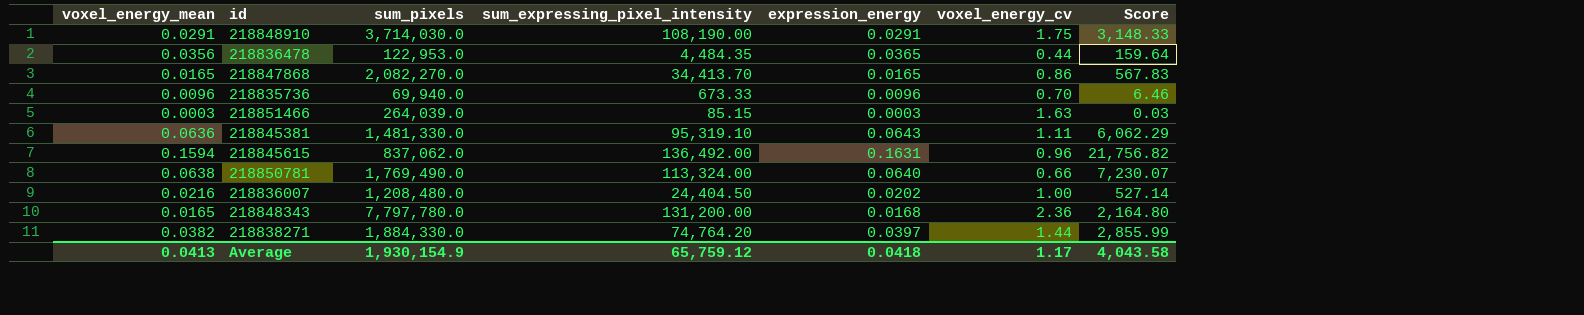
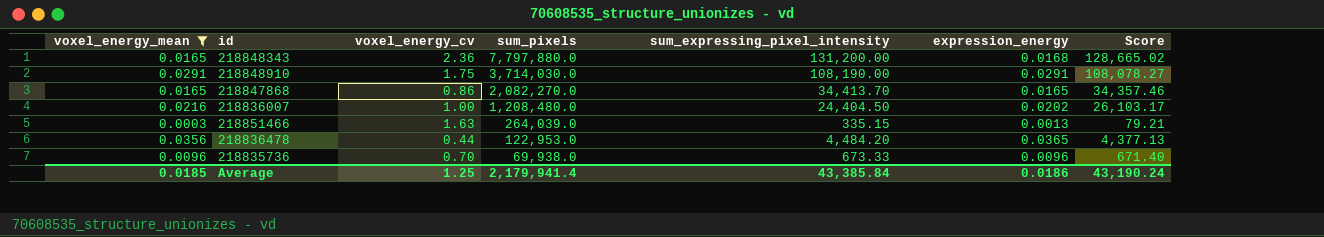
filter: none -> voxel_energy_mean <= 0.0356
row order: none -> sum_pixels descending
column voxel_energy_cv | position: 6 -> 3
column Score | formula: [voxel_energy_mean] * [sum_expressing_pixel_intensity] -> [voxel_energy_mean] * [sum_pixels]
218848343 | sum_pixels: 7,797,780.0 -> 7,797,880.0
218851466 | sum_expressing_pixel_intensity: 85.15 -> 335.15
218851466 | expression_energy: 0.0003 -> 0.0013
218836478 | sum_expressing_pixel_intensity: 4,484.35 -> 4,484.20
218835736 | sum_pixels: 69,940.0 -> 69,938.0
Average | voxel_energy_mean: 0.0413 -> 0.0185
Average | voxel_energy_cv: 1.17 -> 1.25
Average | sum_pixels: 1,930,154.9 -> 2,179,941.4
Average | sum_expressing_pixel_intensity: 65,759.12 -> 43,385.84
Average | expression_energy: 0.0418 -> 0.0186
Average | Score: 4,043.58 -> 43,190.24

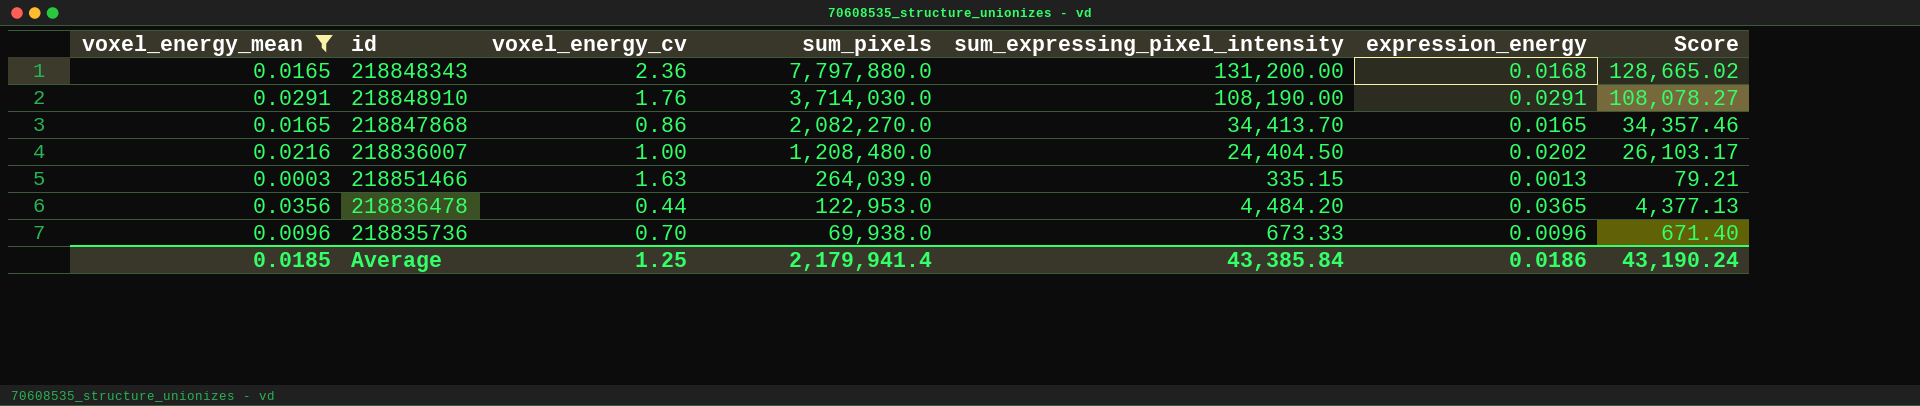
218848910 | voxel_energy_cv: 1.75 -> 1.76

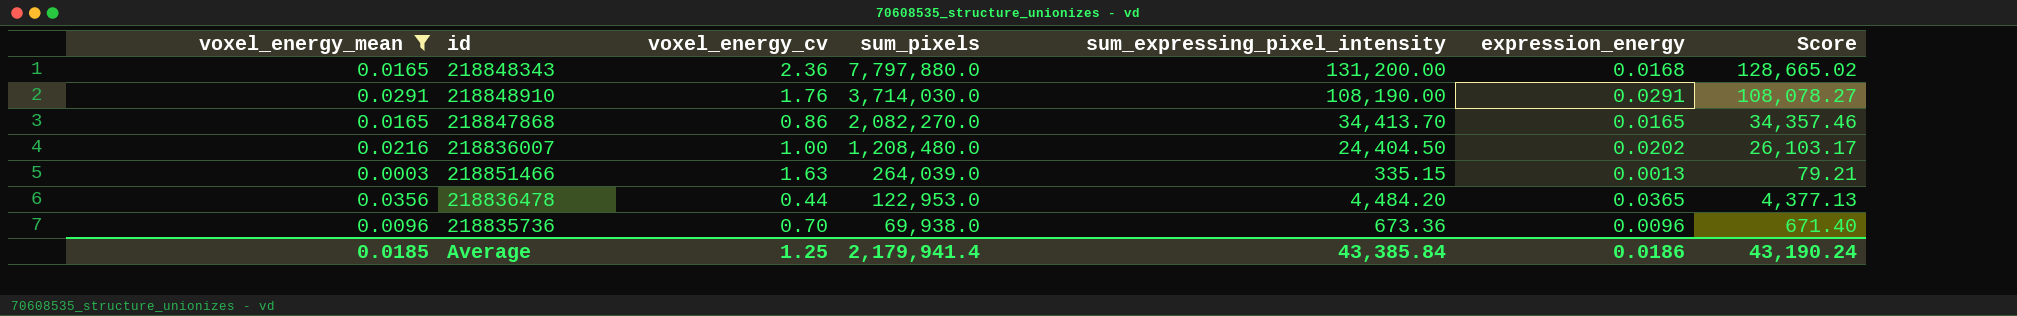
218835736 | sum_expressing_pixel_intensity: 673.33 -> 673.36

